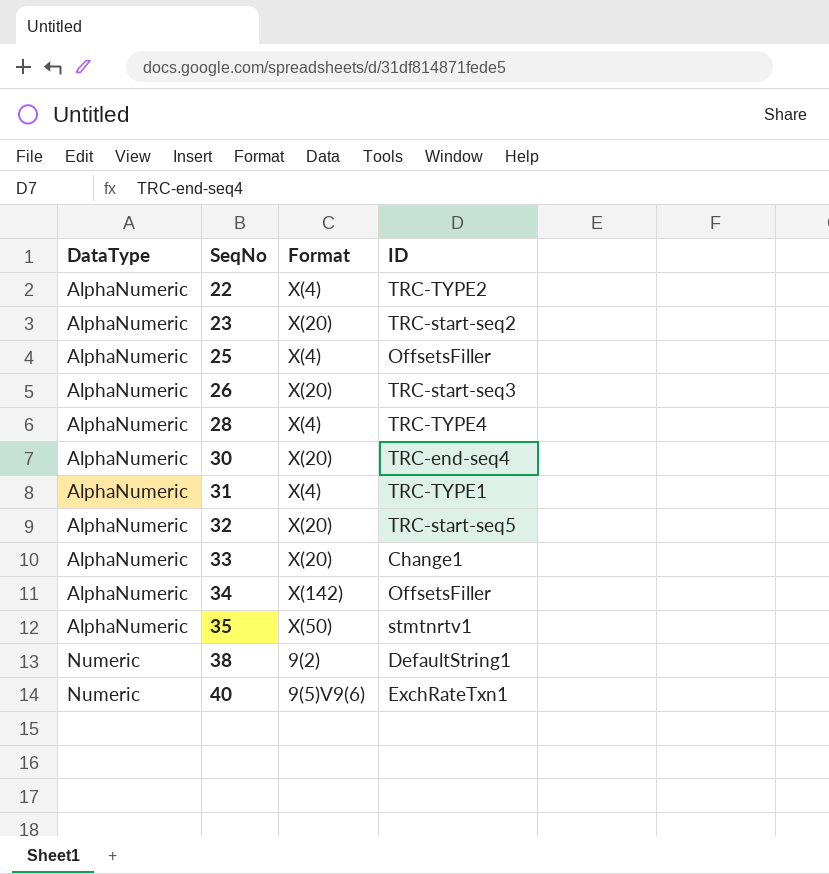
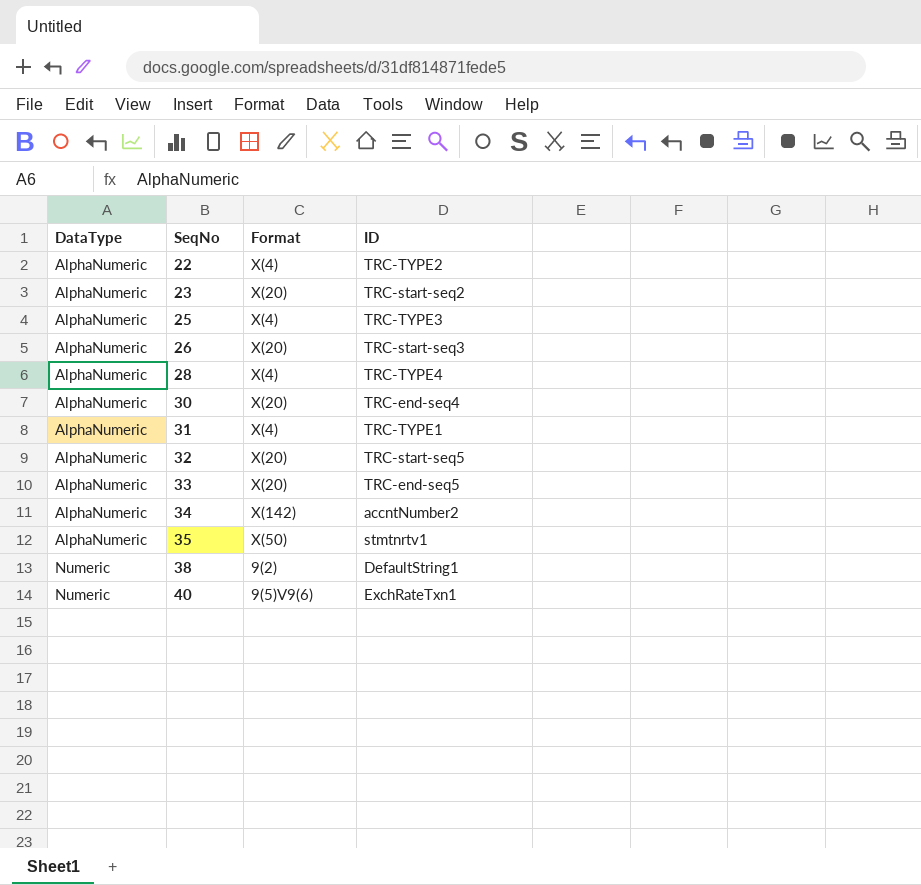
25 | ID: OffsetsFiller -> TRC-TYPE3
33 | ID: Change1 -> TRC-end-seq5
34 | ID: OffsetsFiller -> accntNumber2

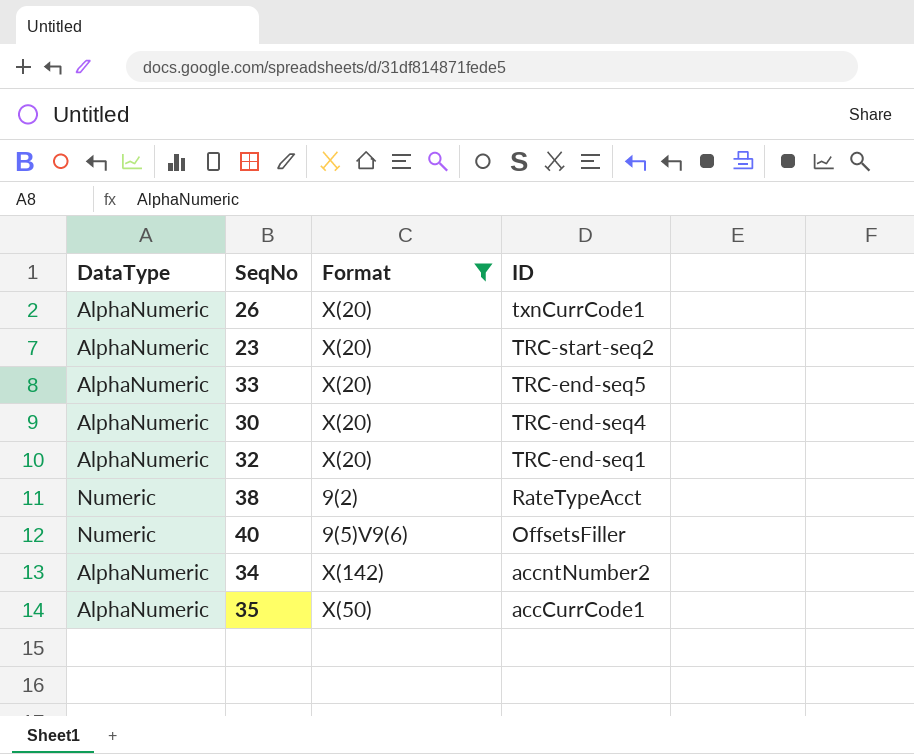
filter: none -> Format != X(4)
row order: DataType ascending -> ID descending
26 | ID: TRC-start-seq3 -> txnCurrCode1
32 | ID: TRC-start-seq5 -> TRC-end-seq1
38 | ID: DefaultString1 -> RateTypeAcct
40 | ID: ExchRateTxn1 -> OffsetsFiller
35 | ID: stmtnrtv1 -> accCurrCode1

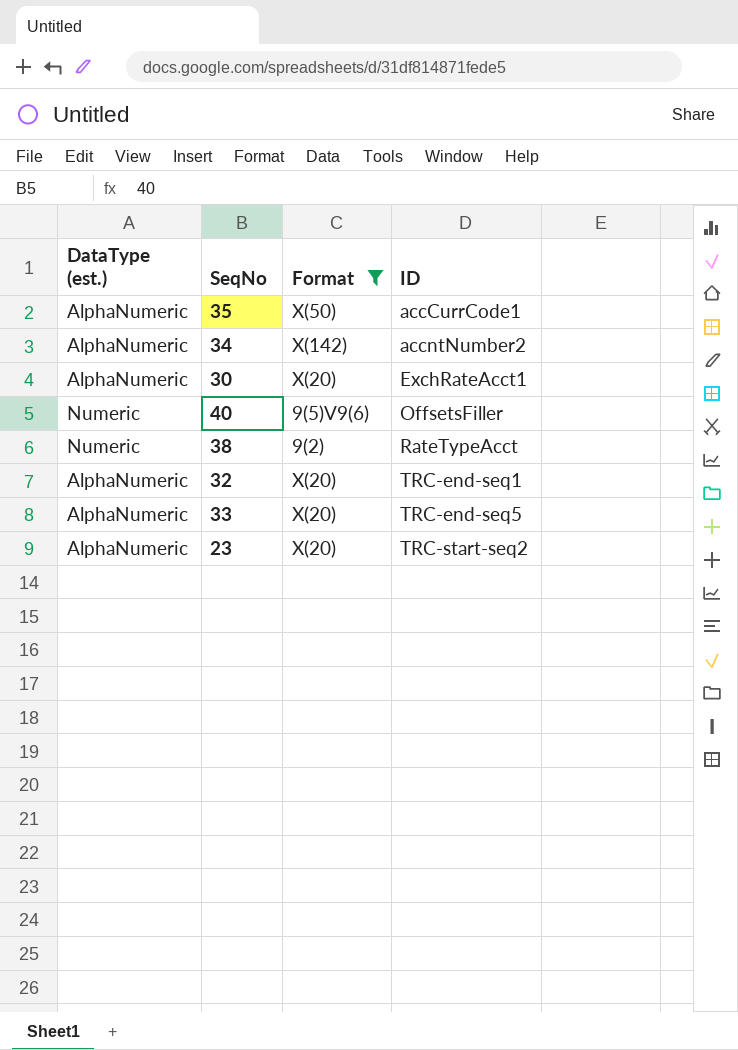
row order: ID descending -> ID ascending
column name: DataType -> DataType (est.)
row 26: AlphaNumeric | X(20) | txnCurrCode1 -> none
30 | ID: TRC-end-seq4 -> ExchRateAcct1

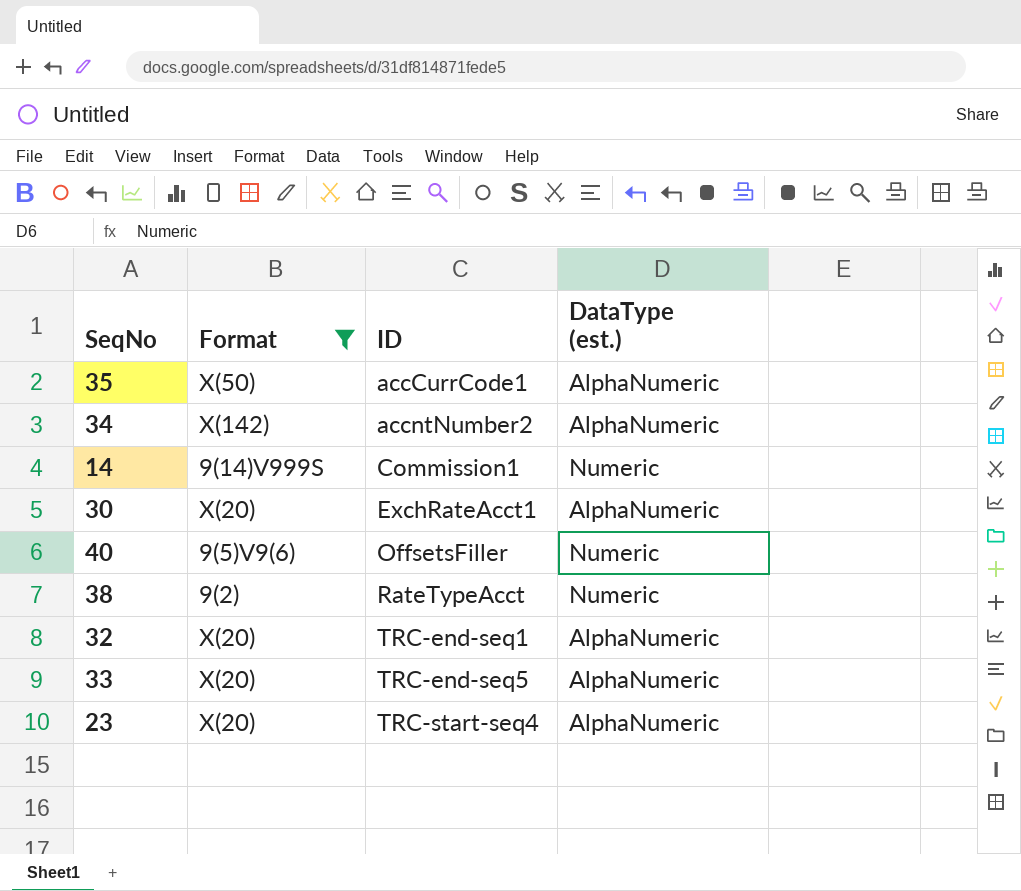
column DataType (est.) | position: 1 -> 4
row 14: none -> 9(14)V999S | Commission1 | Numeric
23 | ID: TRC-start-seq2 -> TRC-start-seq4

